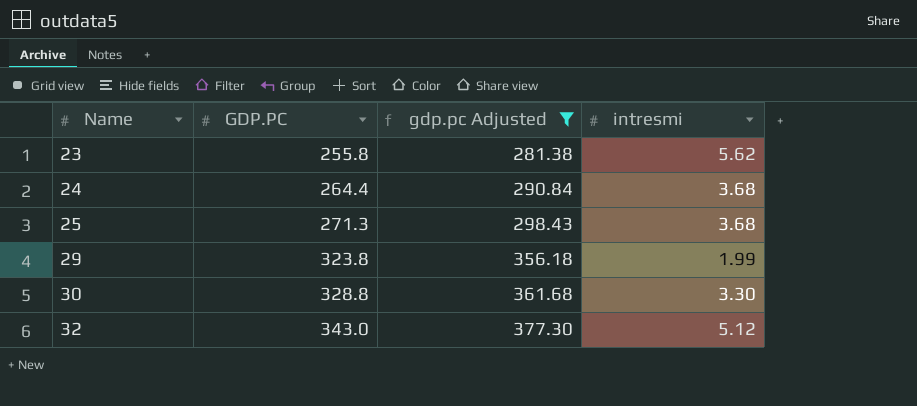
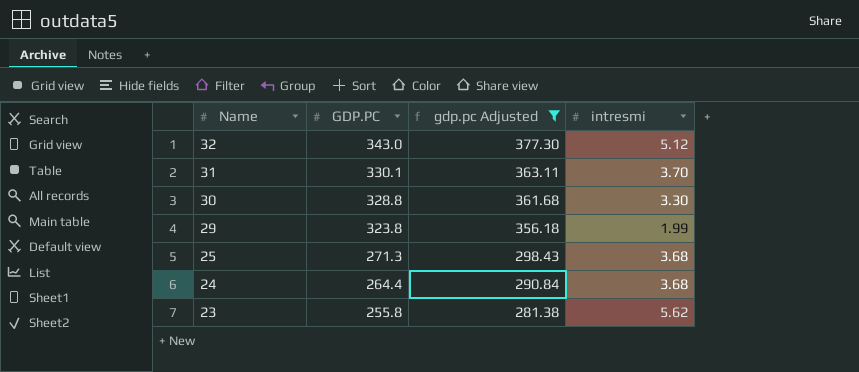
row order: Name ascending -> Name descending
row 31: none -> 330.1 | 363.11 | 3.70

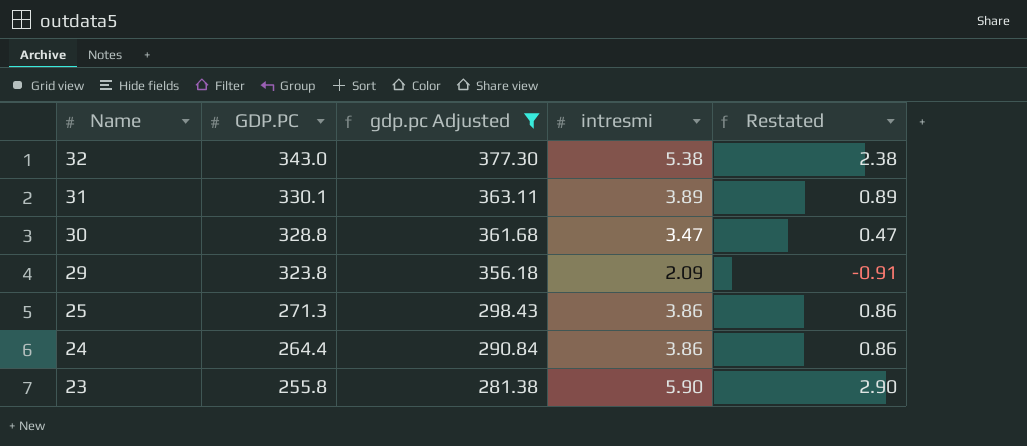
column Restated | formula: none -> [intresmi] - 3
32 | intresmi: 5.12 -> 5.38
31 | intresmi: 3.70 -> 3.89
30 | intresmi: 3.30 -> 3.47
29 | intresmi: 1.99 -> 2.09
25 | intresmi: 3.68 -> 3.86
24 | intresmi: 3.68 -> 3.86
23 | intresmi: 5.62 -> 5.90

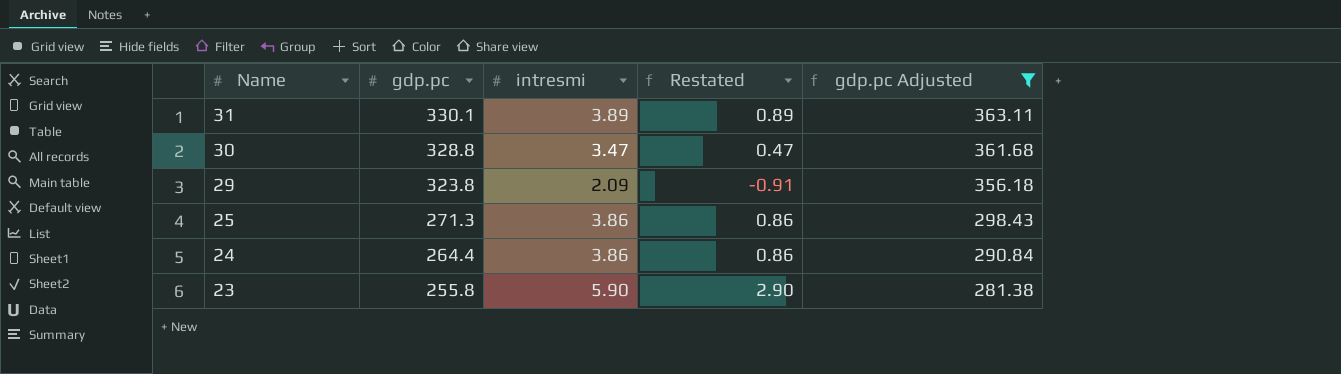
column name: GDP.PC -> gdp.pc
column gdp.pc Adjusted | position: 3 -> 5
row 32: 343.0 | 377.30 | 5.38 | 2.38 -> none

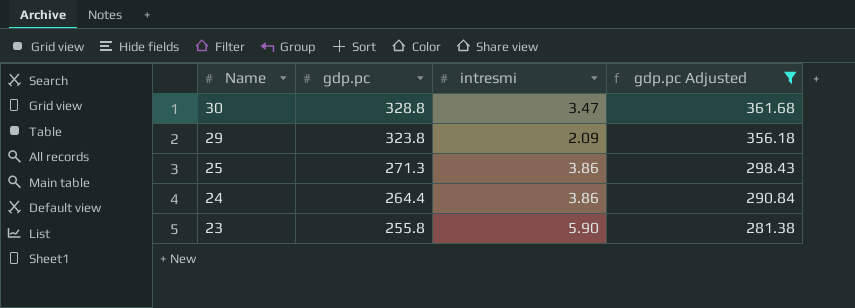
column Restated | formula: [intresmi] - 3 -> none
row 31: 330.1 | 3.89 | 0.89 | 363.11 -> none

